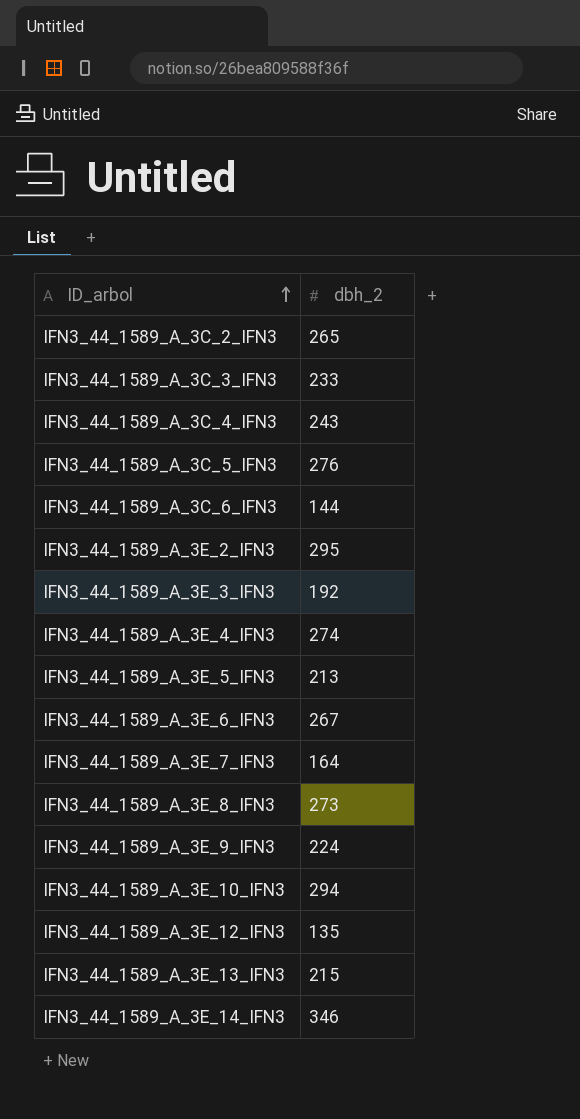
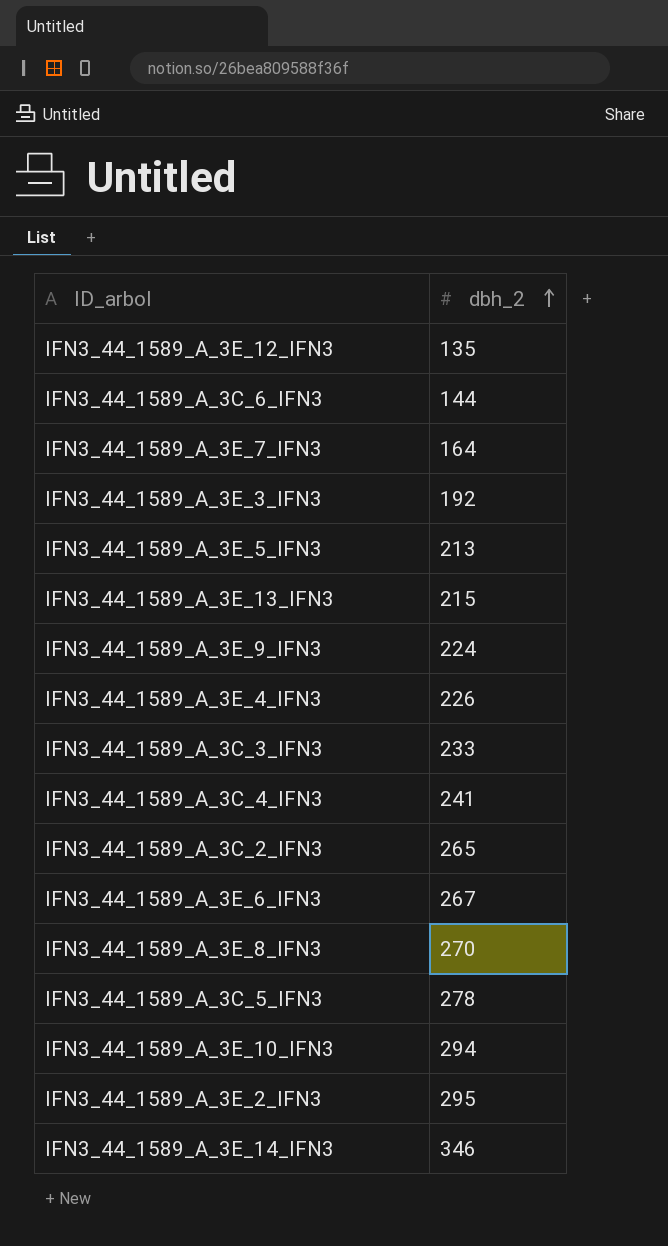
row order: ID_arbol ascending -> dbh_2 ascending
IFN3_44_1589_A_3E_4_IFN3 | dbh_2: 274 -> 226
IFN3_44_1589_A_3C_4_IFN3 | dbh_2: 243 -> 241
IFN3_44_1589_A_3E_8_IFN3 | dbh_2: 273 -> 270
IFN3_44_1589_A_3C_5_IFN3 | dbh_2: 276 -> 278

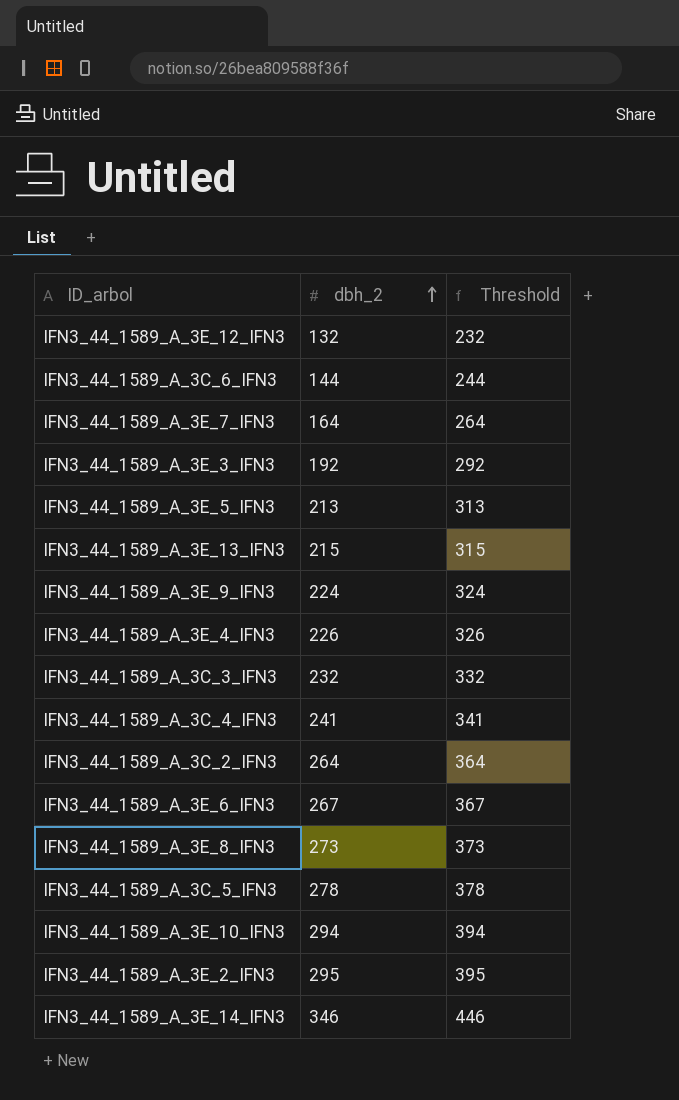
column Threshold | formula: none -> [dbh_2] + 100
IFN3_44_1589_A_3E_12_IFN3 | dbh_2: 135 -> 132
IFN3_44_1589_A_3C_3_IFN3 | dbh_2: 233 -> 232
IFN3_44_1589_A_3C_2_IFN3 | dbh_2: 265 -> 264
IFN3_44_1589_A_3E_8_IFN3 | dbh_2: 270 -> 273

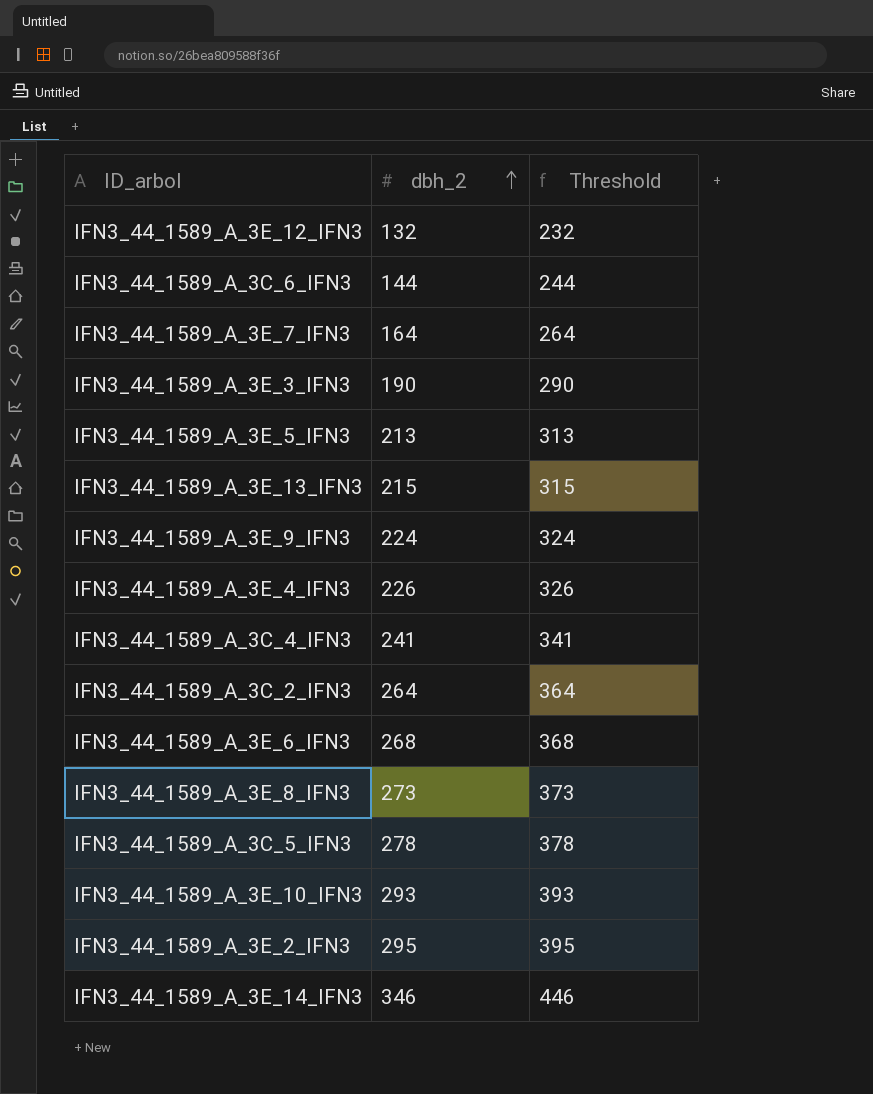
row IFN3_44_1589_A_3C_3_IFN3: 232 | 332 -> none
IFN3_44_1589_A_3E_3_IFN3 | dbh_2: 192 -> 190
IFN3_44_1589_A_3E_3_IFN3 | Threshold: 292 -> 290
IFN3_44_1589_A_3E_6_IFN3 | dbh_2: 267 -> 268
IFN3_44_1589_A_3E_6_IFN3 | Threshold: 367 -> 368
IFN3_44_1589_A_3E_10_IFN3 | dbh_2: 294 -> 293
IFN3_44_1589_A_3E_10_IFN3 | Threshold: 394 -> 393

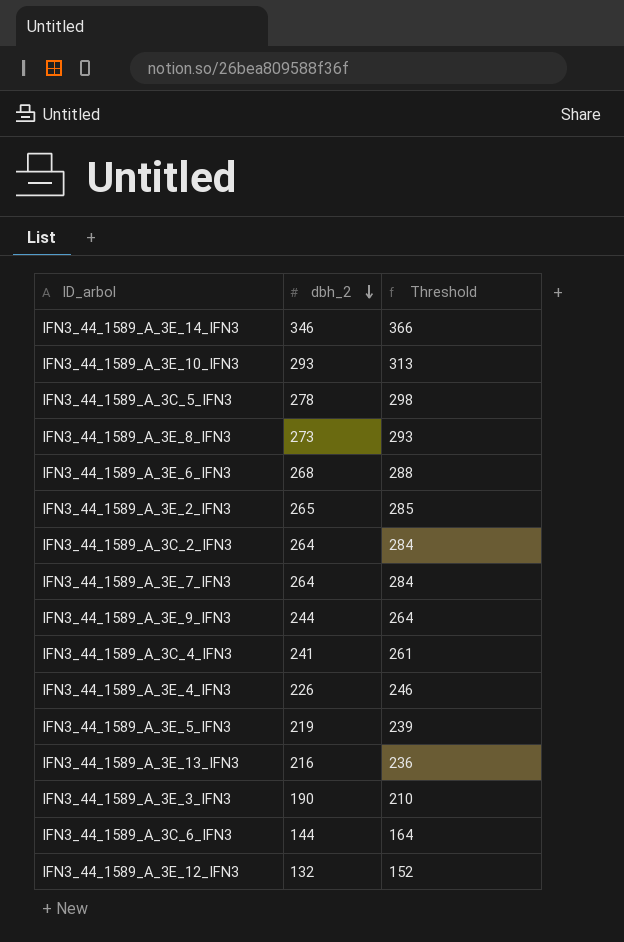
row order: dbh_2 ascending -> dbh_2 descending
column Threshold | formula: [dbh_2] + 100 -> [dbh_2] + 20
IFN3_44_1589_A_3E_2_IFN3 | dbh_2: 295 -> 265
IFN3_44_1589_A_3E_7_IFN3 | dbh_2: 164 -> 264
IFN3_44_1589_A_3E_9_IFN3 | dbh_2: 224 -> 244
IFN3_44_1589_A_3E_5_IFN3 | dbh_2: 213 -> 219
IFN3_44_1589_A_3E_13_IFN3 | dbh_2: 215 -> 216

